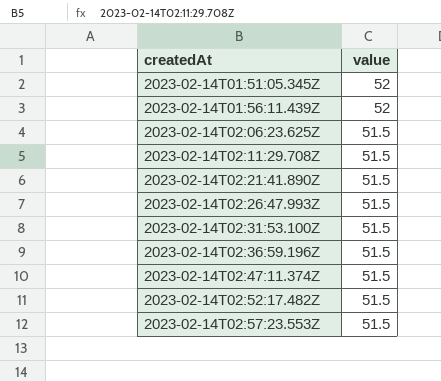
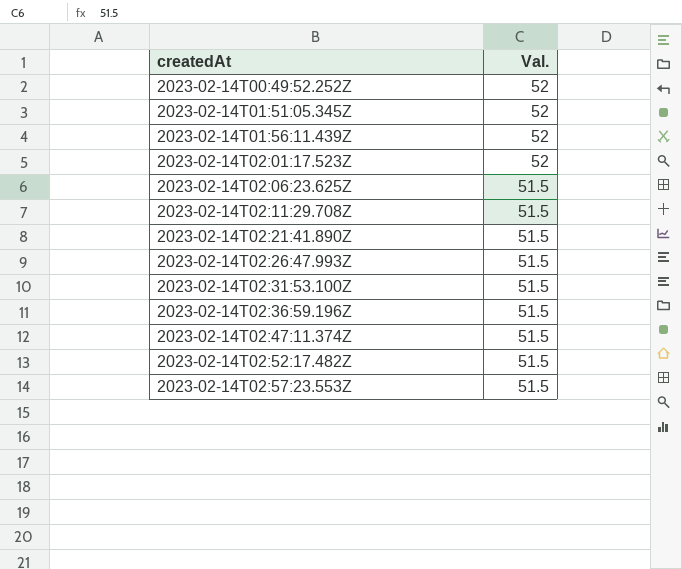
column name: value -> Val.
row 2023-02-14T00:49:52.252Z: none -> 52
row 2023-02-14T02:01:17.523Z: none -> 52

